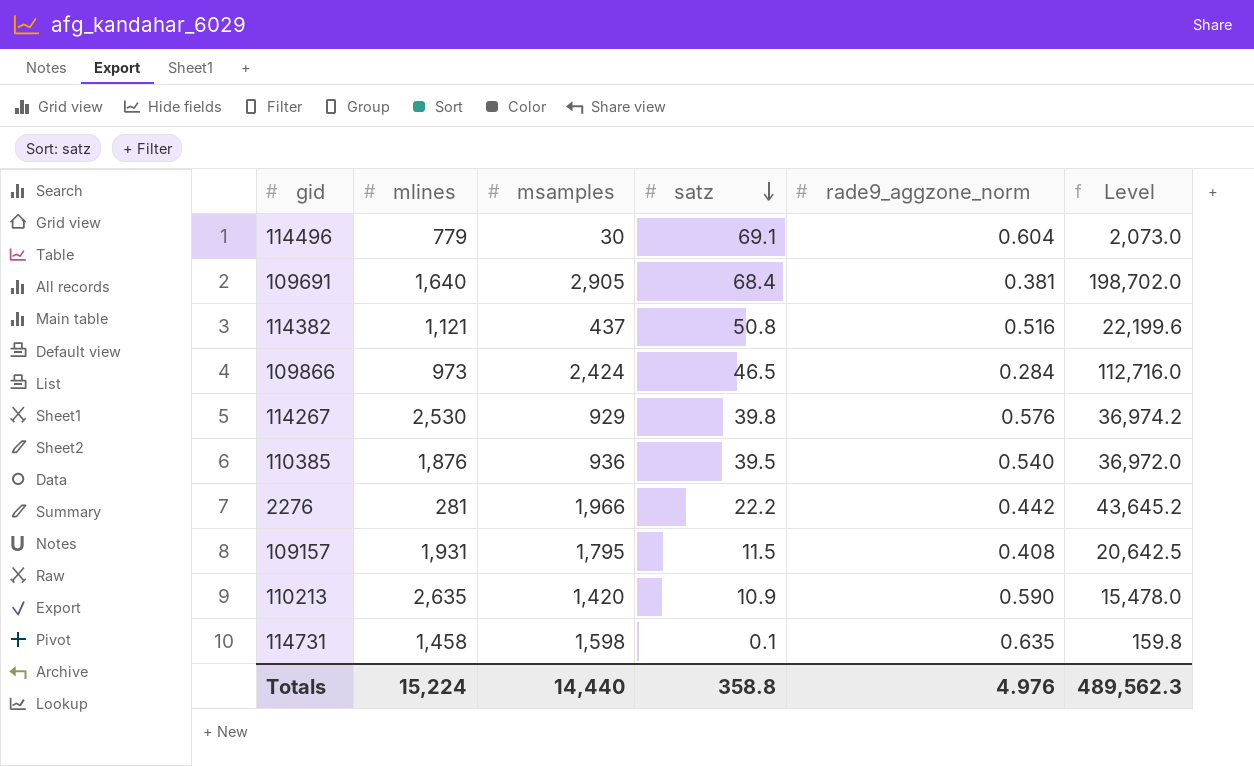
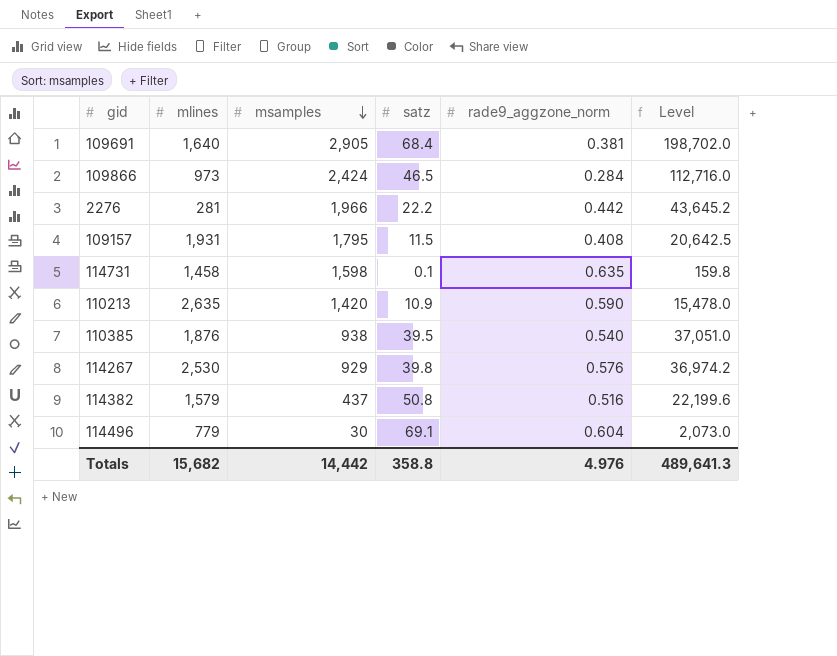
row order: satz descending -> msamples descending
110385 | msamples: 936 -> 938
110385 | Level: 36,972.0 -> 37,051.0
114382 | mlines: 1,121 -> 1,579
Totals | mlines: 15,224 -> 15,682
Totals | msamples: 14,440 -> 14,442
Totals | Level: 489,562.3 -> 489,641.3

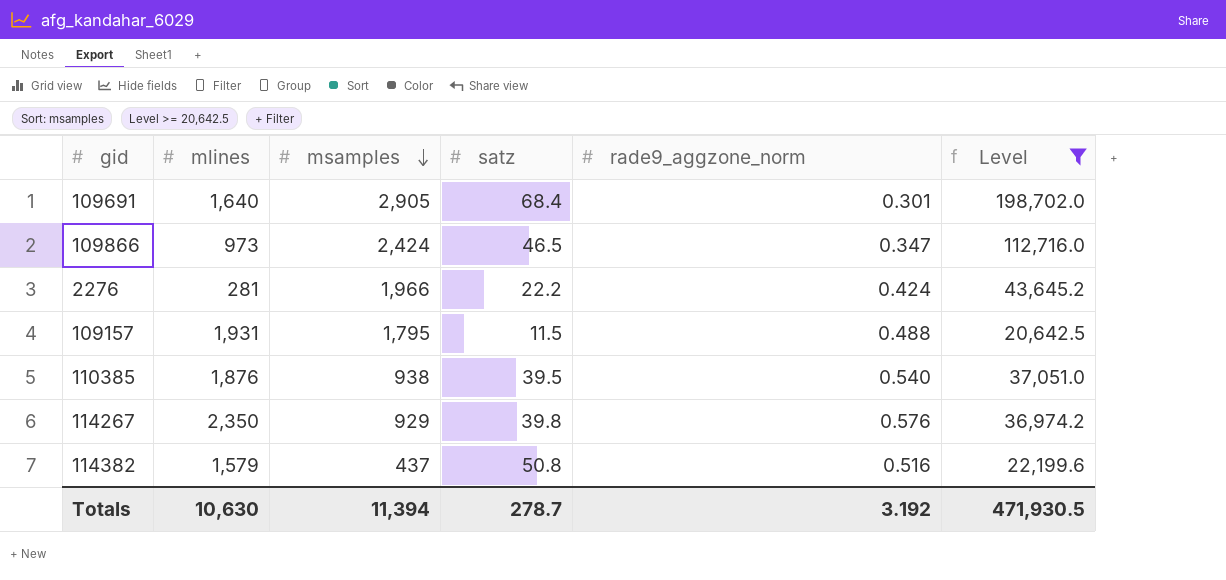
filter: none -> Level >= 20,642.5
109691 | rade9_aggzone_norm: 0.381 -> 0.301
109866 | rade9_aggzone_norm: 0.284 -> 0.347
2276 | rade9_aggzone_norm: 0.442 -> 0.424
109157 | rade9_aggzone_norm: 0.408 -> 0.488
114267 | mlines: 2,530 -> 2,350
Totals | mlines: 15,682 -> 10,630
Totals | msamples: 14,442 -> 11,394
Totals | satz: 358.8 -> 278.7
Totals | rade9_aggzone_norm: 4.976 -> 3.192
Totals | Level: 489,641.3 -> 471,930.5

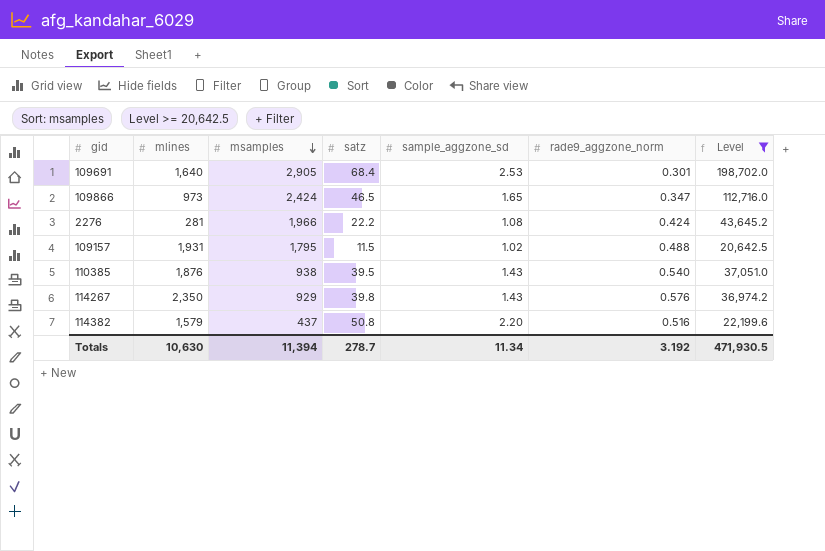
column sample_aggzone_sd | position: none -> 5

